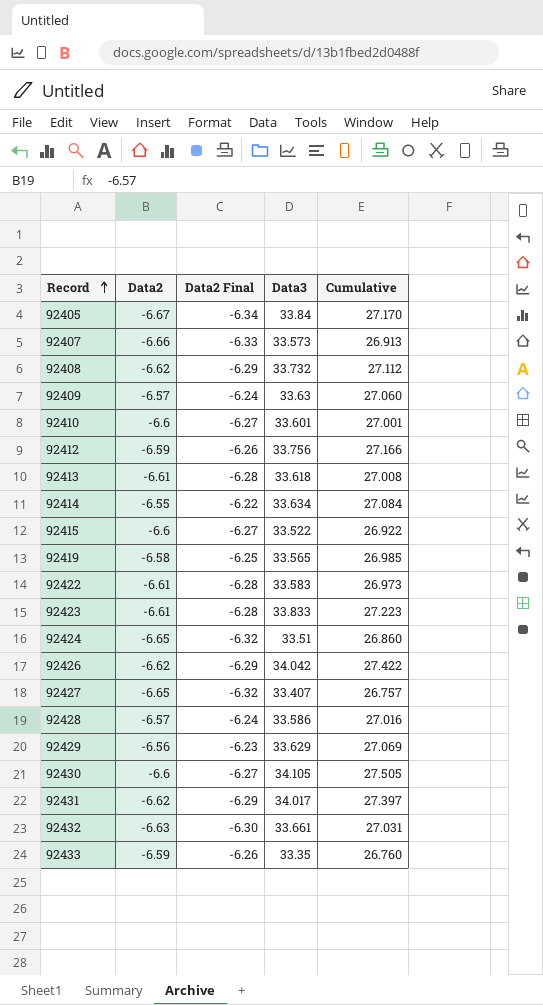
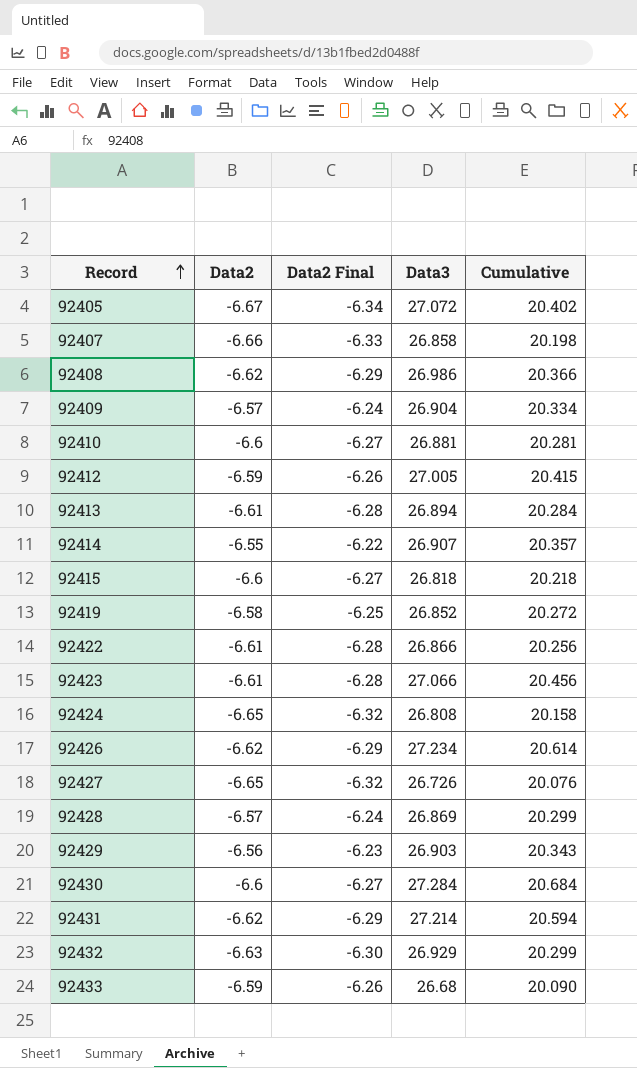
92405 | Data3: 33.84 -> 27.072
92405 | Cumulative: 27.170 -> 20.402
92407 | Data3: 33.573 -> 26.858
92407 | Cumulative: 26.913 -> 20.198
92408 | Data3: 33.732 -> 26.986
92408 | Cumulative: 27.112 -> 20.366
92409 | Data3: 33.63 -> 26.904
92409 | Cumulative: 27.060 -> 20.334
92410 | Data3: 33.601 -> 26.881
92410 | Cumulative: 27.001 -> 20.281
92412 | Data3: 33.756 -> 27.005
92412 | Cumulative: 27.166 -> 20.415
92413 | Data3: 33.618 -> 26.894
92413 | Cumulative: 27.008 -> 20.284
92414 | Data3: 33.634 -> 26.907
92414 | Cumulative: 27.084 -> 20.357
92415 | Data3: 33.522 -> 26.818
92415 | Cumulative: 26.922 -> 20.218
92419 | Data3: 33.565 -> 26.852
92419 | Cumulative: 26.985 -> 20.272
92422 | Data3: 33.583 -> 26.866
92422 | Cumulative: 26.973 -> 20.256
92423 | Data3: 33.833 -> 27.066
92423 | Cumulative: 27.223 -> 20.456
92424 | Data3: 33.51 -> 26.808
92424 | Cumulative: 26.860 -> 20.158
92426 | Data3: 34.042 -> 27.234
92426 | Cumulative: 27.422 -> 20.614
92427 | Data3: 33.407 -> 26.726
92427 | Cumulative: 26.757 -> 20.076
92428 | Data3: 33.586 -> 26.869
92428 | Cumulative: 27.016 -> 20.299
92429 | Data3: 33.629 -> 26.903
92429 | Cumulative: 27.069 -> 20.343
92430 | Data3: 34.105 -> 27.284
92430 | Cumulative: 27.505 -> 20.684
92431 | Data3: 34.017 -> 27.214
92431 | Cumulative: 27.397 -> 20.594
92432 | Data3: 33.661 -> 26.929
92432 | Cumulative: 27.031 -> 20.299
92433 | Data3: 33.35 -> 26.68
92433 | Cumulative: 26.760 -> 20.090

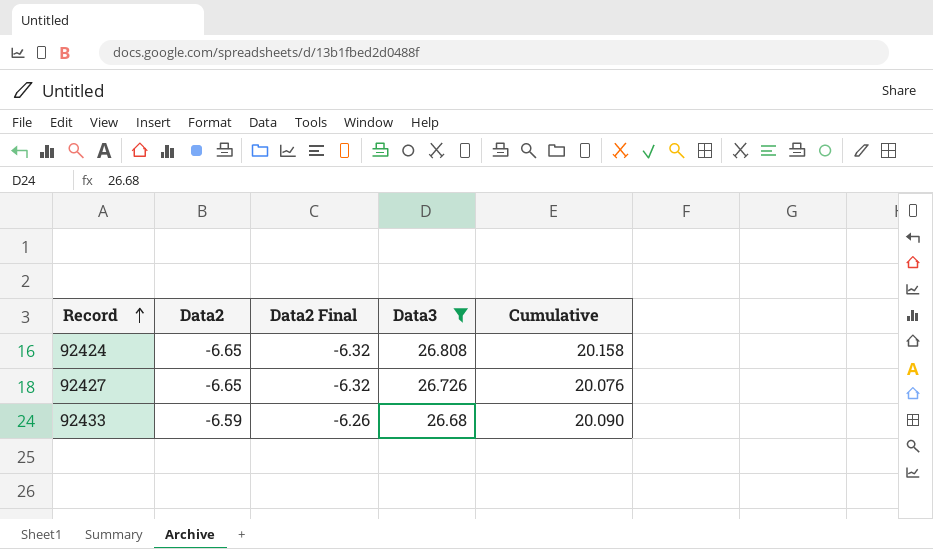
filter: none -> Data3 <= 26.808

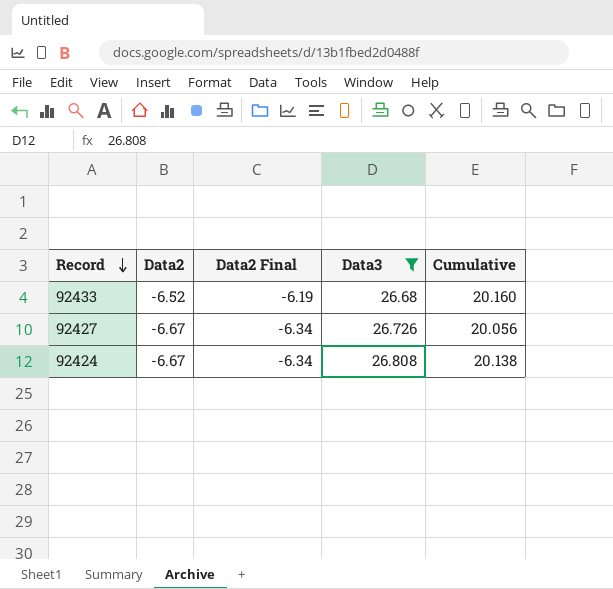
row order: Record ascending -> Record descending
92433 | Data2: -6.59 -> -6.52
92433 | Data2 Final: -6.26 -> -6.19
92433 | Cumulative: 20.090 -> 20.160
92427 | Data2: -6.65 -> -6.67
92427 | Data2 Final: -6.32 -> -6.34
92427 | Cumulative: 20.076 -> 20.056
92424 | Data2: -6.65 -> -6.67
92424 | Data2 Final: -6.32 -> -6.34
92424 | Cumulative: 20.158 -> 20.138

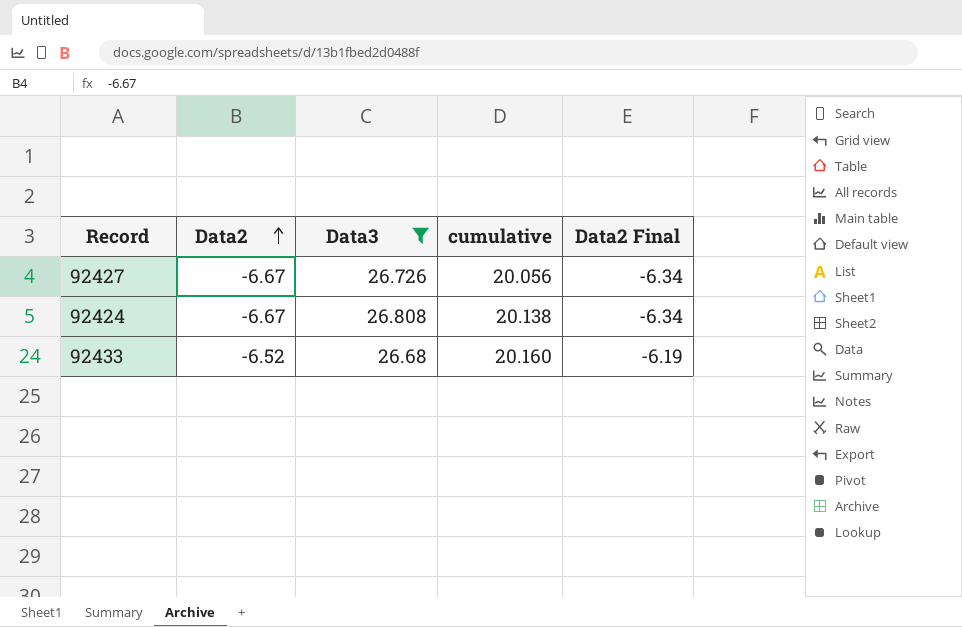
row order: Record descending -> Data2 ascending
column name: Cumulative -> cumulative
column Data2 Final | position: 3 -> 5

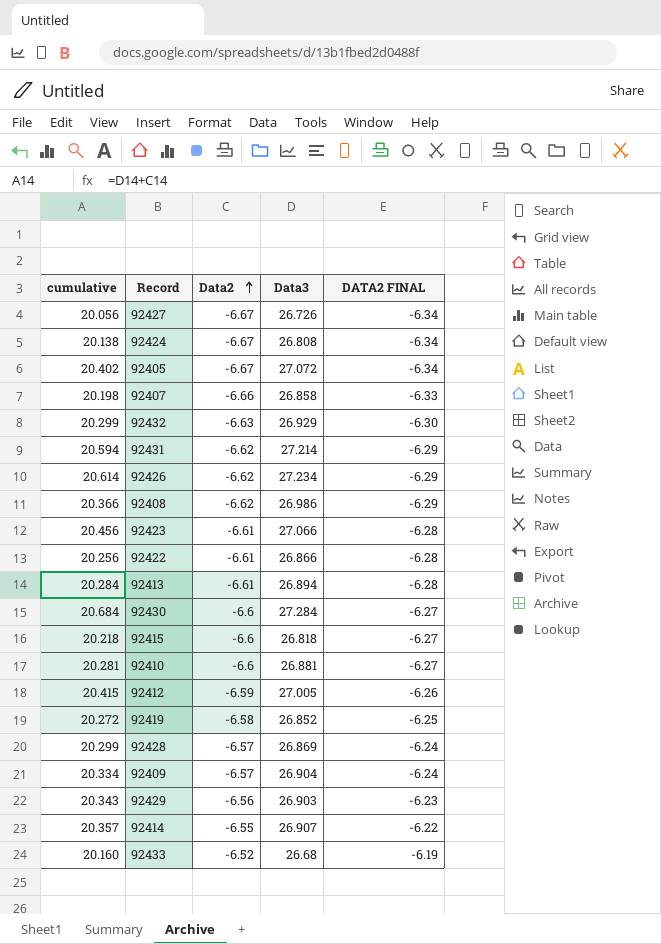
filter: Data3 <= 26.808 -> none
column cumulative | position: 4 -> 1
column name: Data2 Final -> DATA2 FINAL

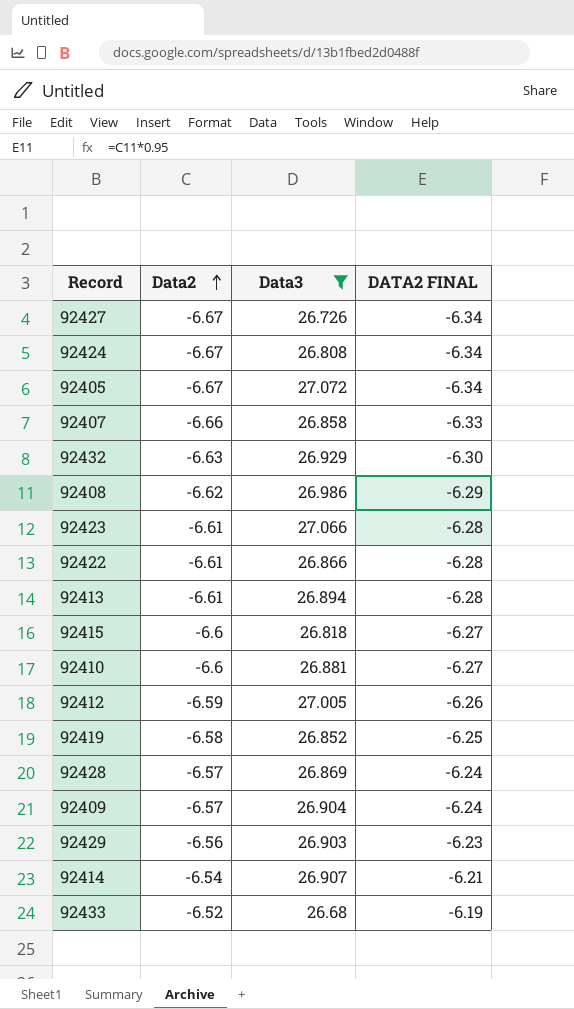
filter: none -> Data3 <= 27.072
column cumulative | formula: [Data2] + [Data3] -> none
92414 | Data2: -6.55 -> -6.54
92414 | DATA2 FINAL: -6.22 -> -6.21

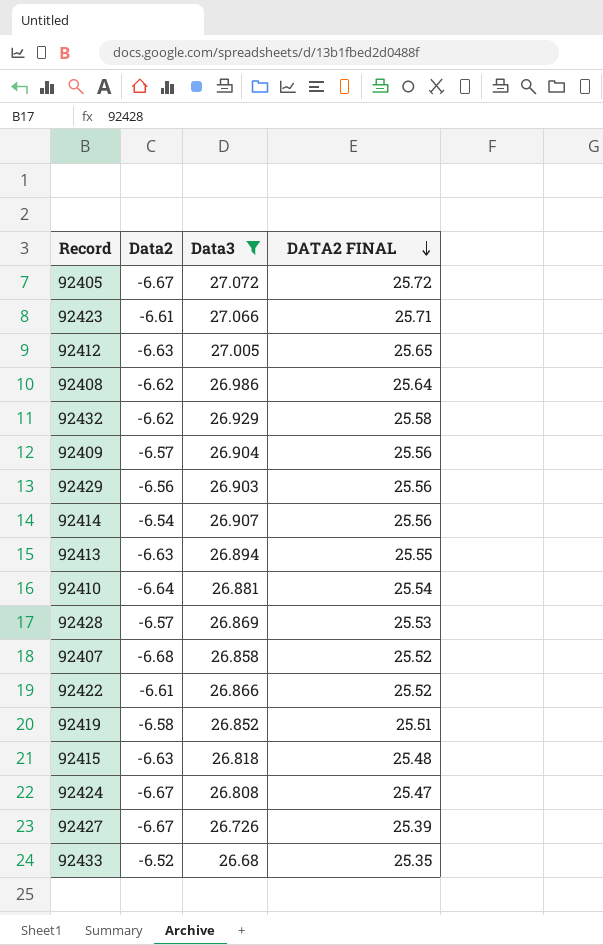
row order: Data2 ascending -> DATA2 FINAL descending
column DATA2 FINAL | formula: [Data2] * 0.95 -> [Data3] * 0.95
92412 | Data2: -6.59 -> -6.63
92432 | Data2: -6.63 -> -6.62
92413 | Data2: -6.61 -> -6.63
92410 | Data2: -6.6 -> -6.64
92407 | Data2: -6.66 -> -6.68
92415 | Data2: -6.6 -> -6.63

